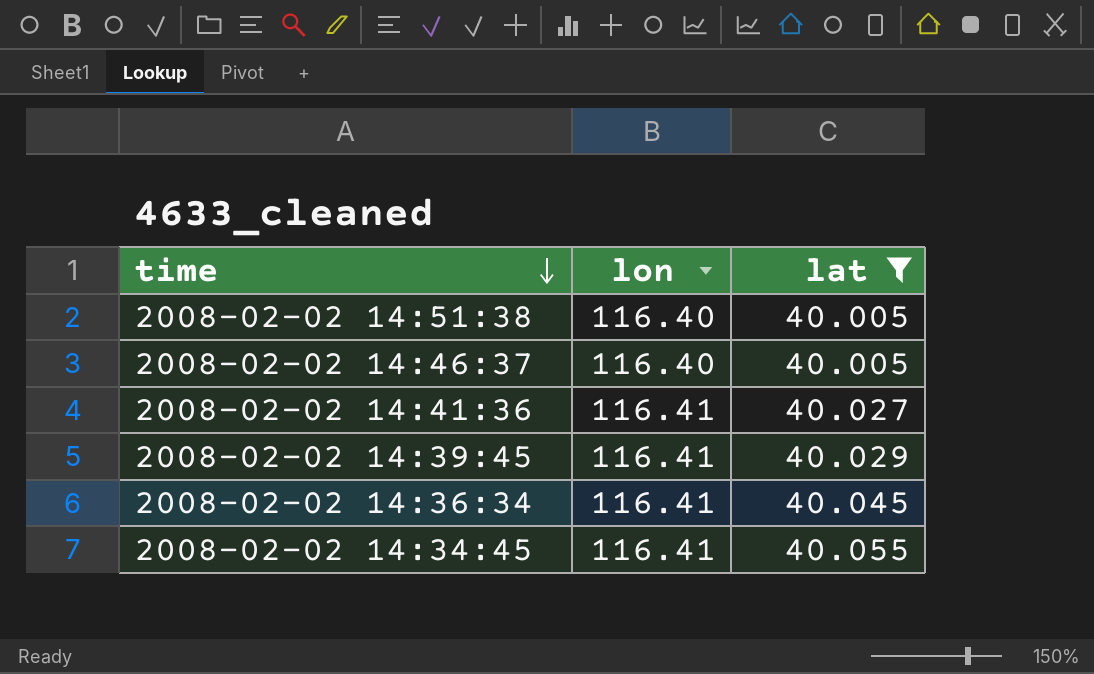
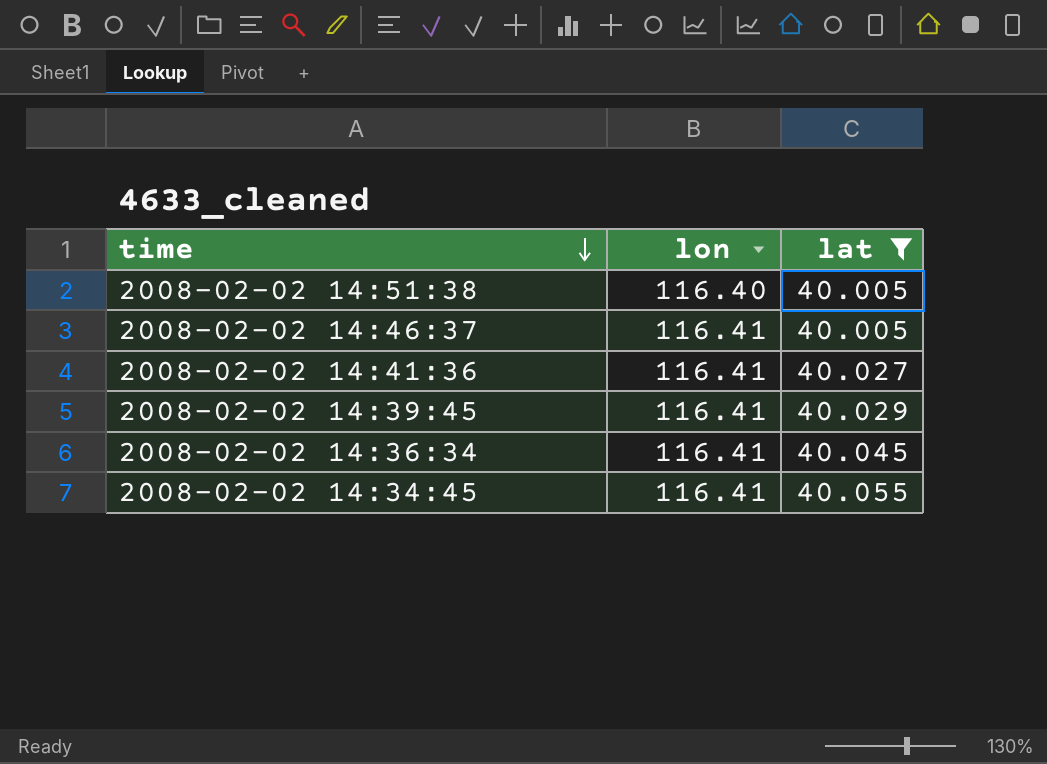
2008-02-02 14:46:37 | lon: 116.40 -> 116.41

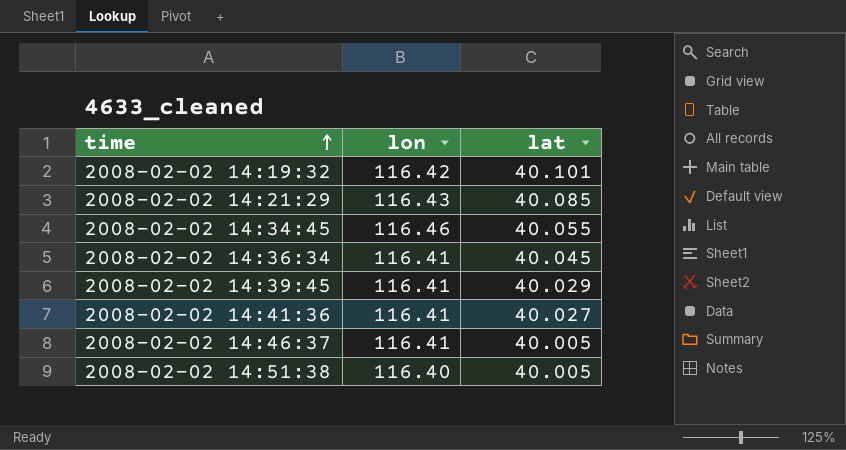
filter: lat <= 40.055 -> none
row order: time descending -> time ascending
2008-02-02 14:34:45 | lon: 116.41 -> 116.46

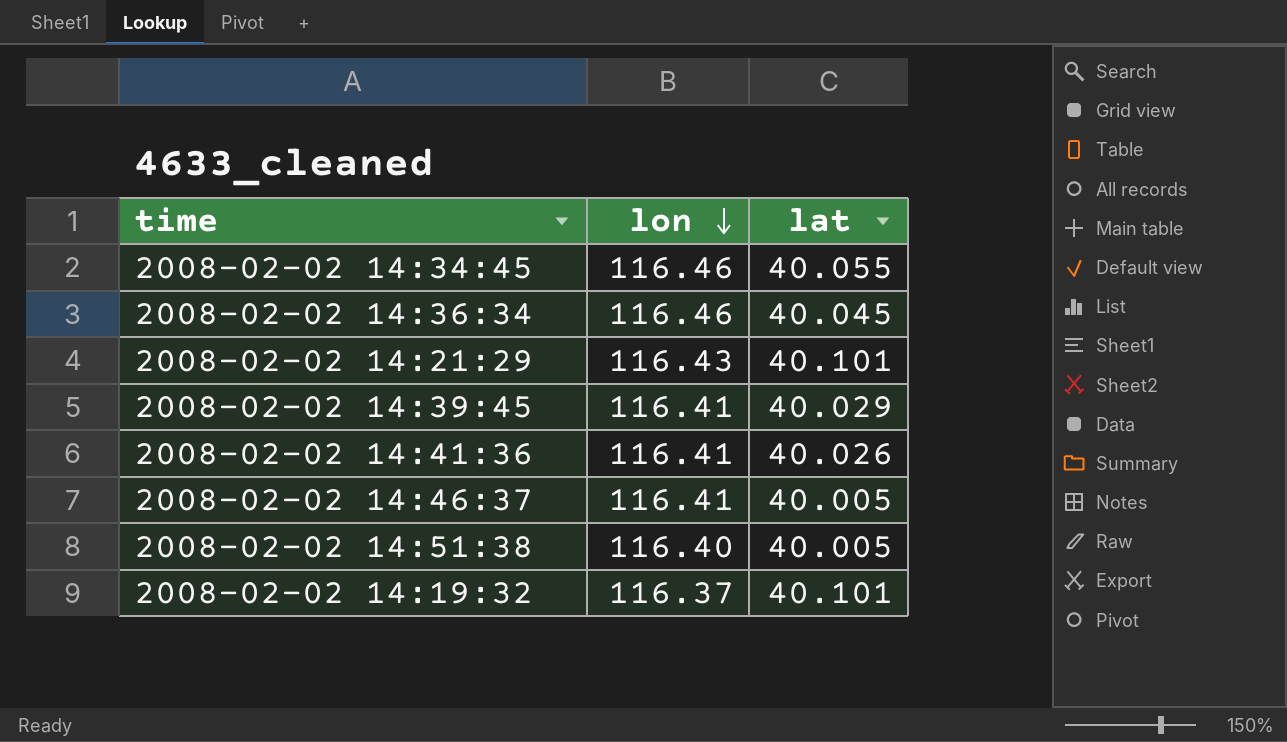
row order: time ascending -> lon descending
2008-02-02 14:36:34 | lon: 116.41 -> 116.46
2008-02-02 14:21:29 | lat: 40.085 -> 40.101
2008-02-02 14:41:36 | lat: 40.027 -> 40.026
2008-02-02 14:19:32 | lon: 116.42 -> 116.37

